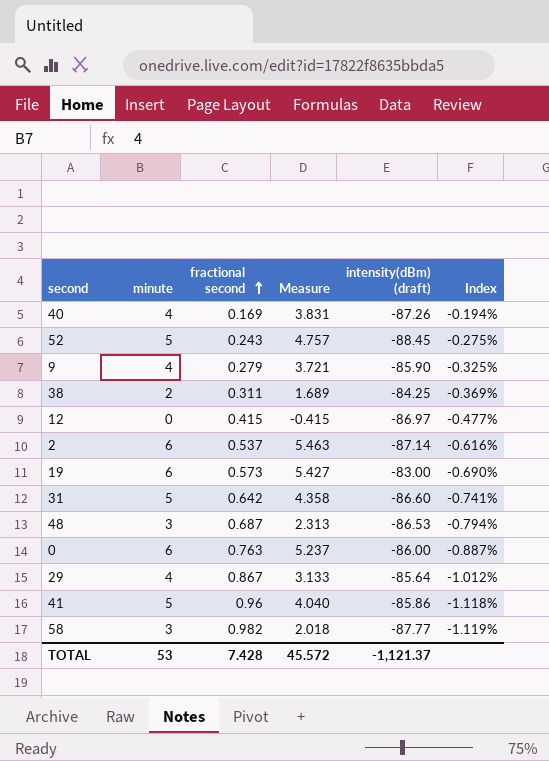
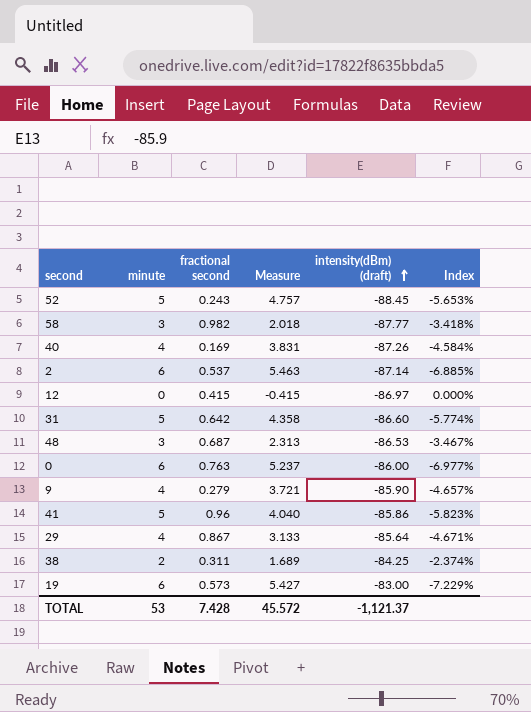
row order: fractional second ascending -> intensity(dBm) (draft) ascending
column Index | formula: [fractional second] / [intensity(dBm) (draft)] -> [minute] / [intensity(dBm) (draft)]

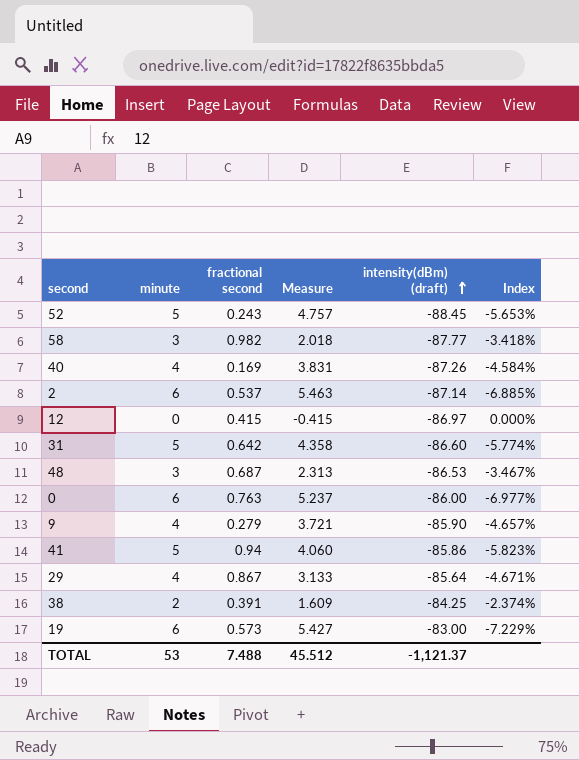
41 | fractional second: 0.96 -> 0.94
41 | Measure: 4.040 -> 4.060
38 | fractional second: 0.311 -> 0.391
38 | Measure: 1.689 -> 1.609
TOTAL | fractional second: 7.428 -> 7.488
TOTAL | Measure: 45.572 -> 45.512

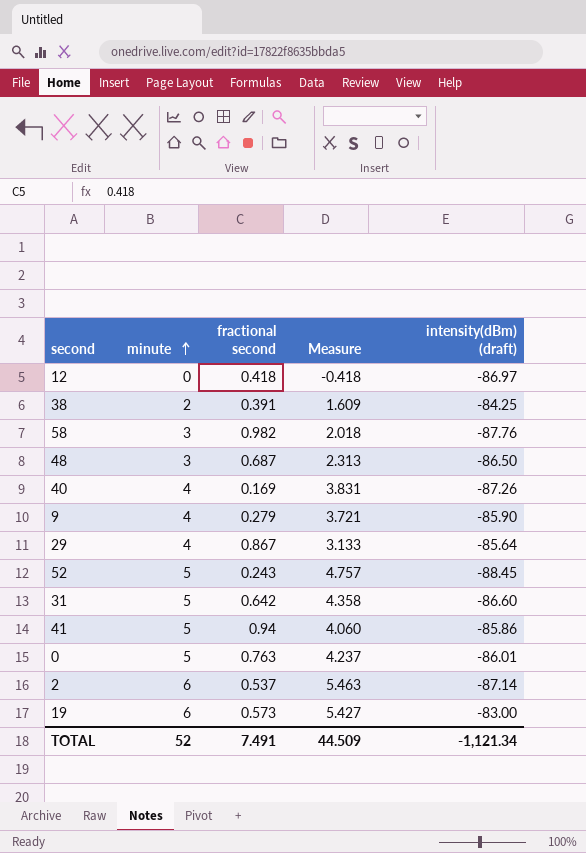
row order: intensity(dBm) (draft) ascending -> minute ascending
column Index | formula: [minute] / [intensity(dBm) (draft)] -> none
12 | fractional second: 0.415 -> 0.418
12 | Measure: -0.415 -> -0.418
58 | intensity(dBm) (draft): -87.77 -> -87.76
48 | intensity(dBm) (draft): -86.53 -> -86.50
0 | minute: 6 -> 5
0 | Measure: 5.237 -> 4.237
0 | intensity(dBm) (draft): -86.00 -> -86.01
TOTAL | minute: 53 -> 52
TOTAL | fractional second: 7.488 -> 7.491
TOTAL | Measure: 45.512 -> 44.509
TOTAL | intensity(dBm) (draft): -1,121.37 -> -1,121.34

